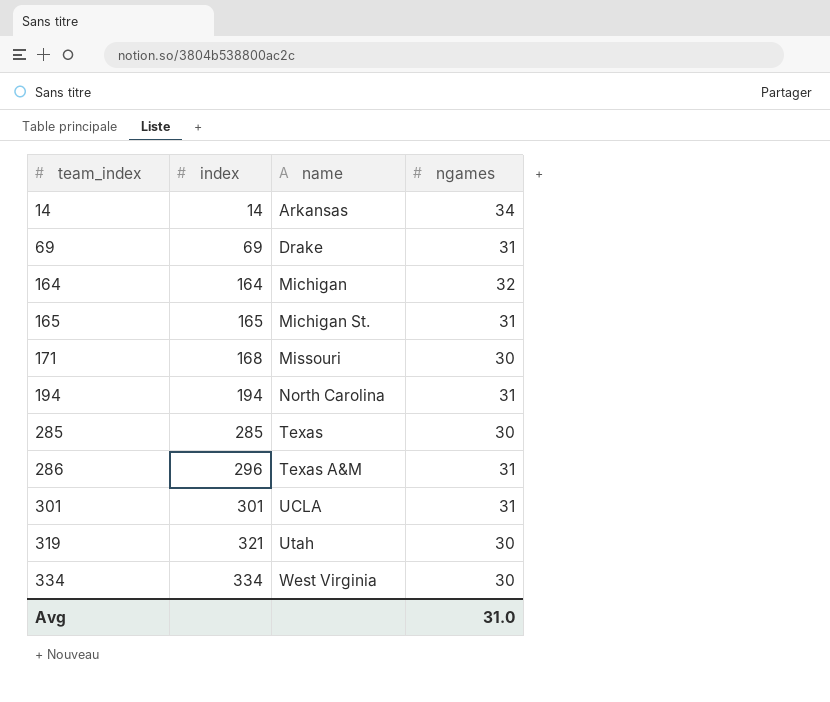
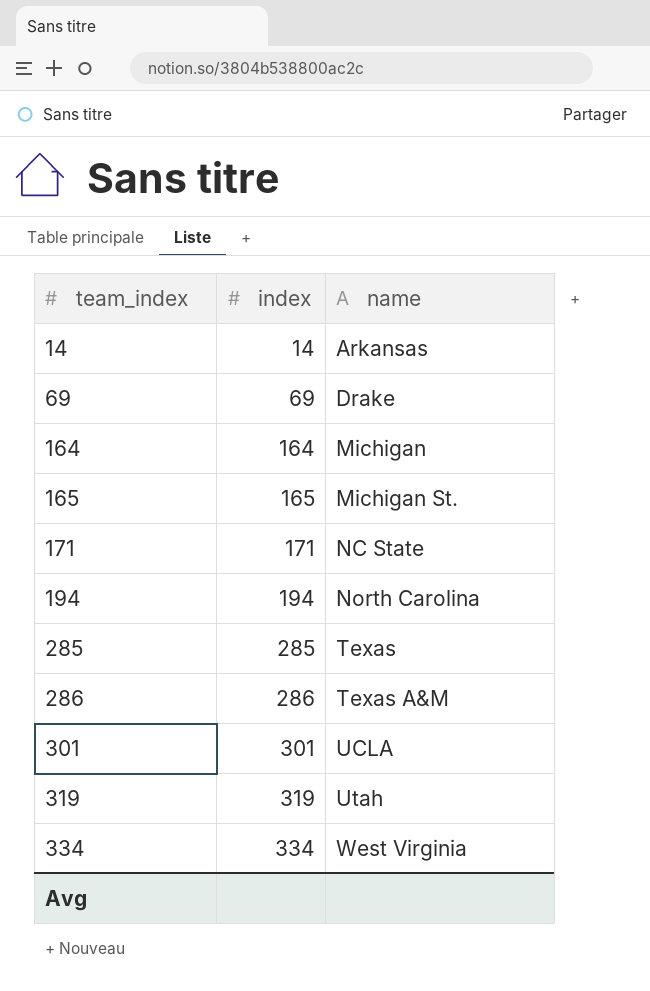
column ngames | position: 4 -> none
171 | index: 168 -> 171
171 | name: Missouri -> NC State
286 | index: 296 -> 286
319 | index: 321 -> 319

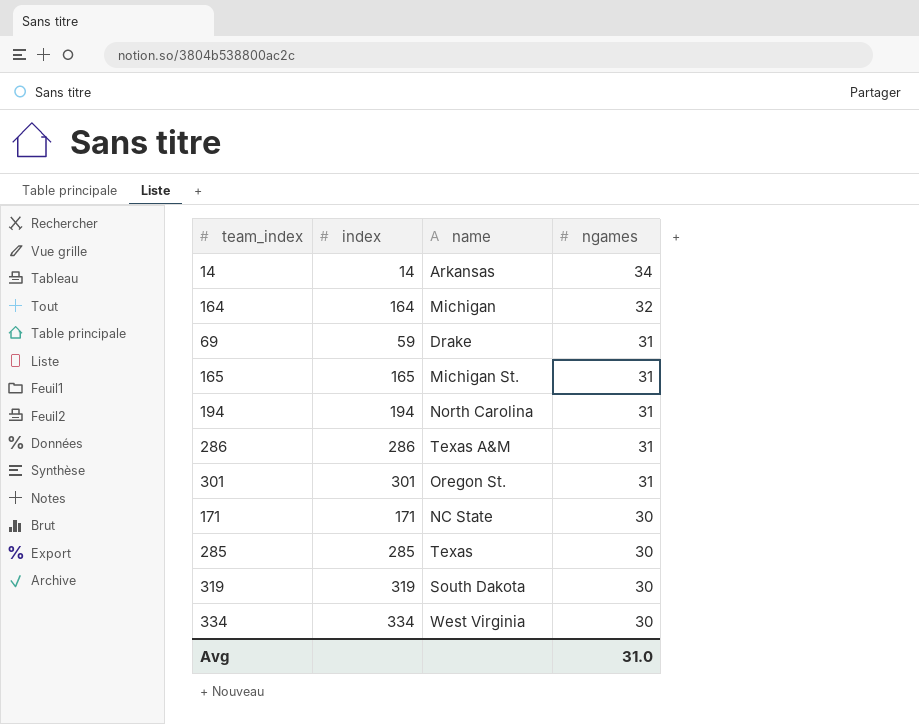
row order: team_index ascending -> ngames descending
column ngames | position: none -> 4
69 | index: 69 -> 59
301 | name: UCLA -> Oregon St.
319 | name: Utah -> South Dakota

